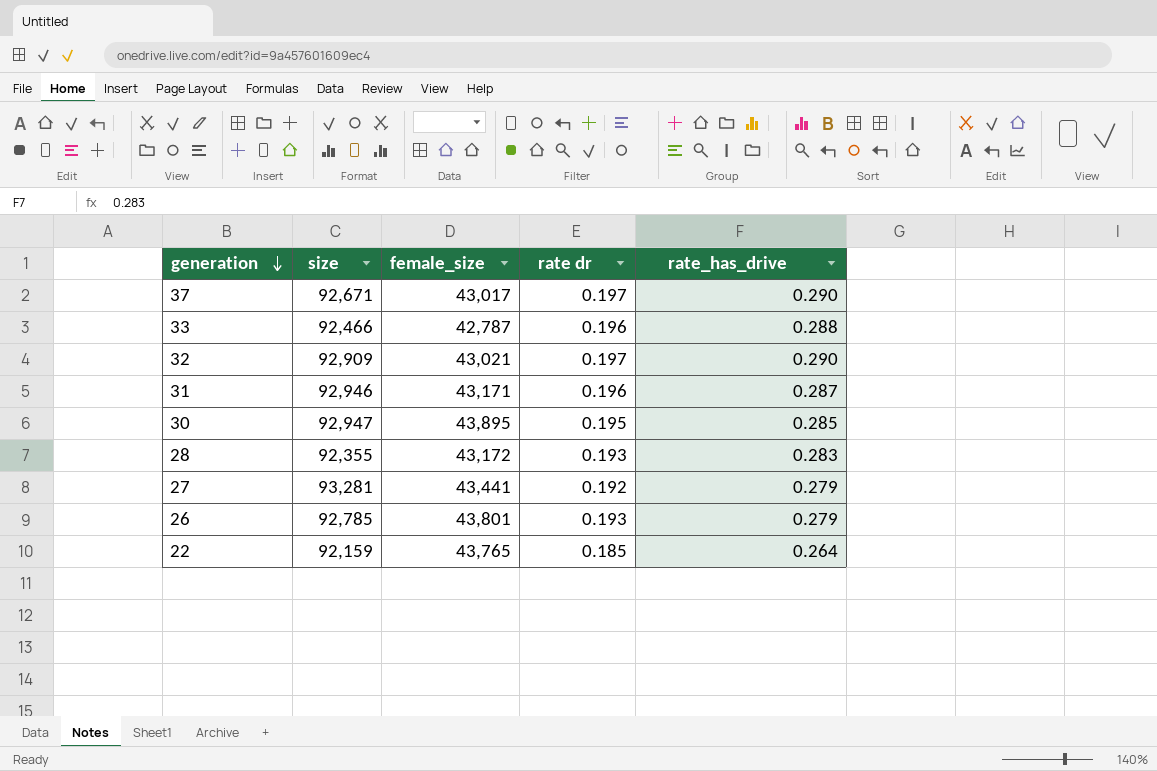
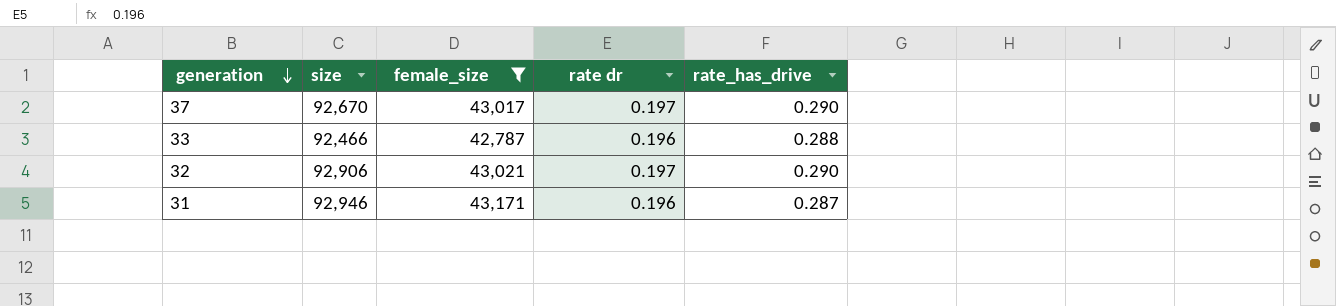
filter: none -> female_size <= 43,171
37 | size: 92,671 -> 92,670
32 | size: 92,909 -> 92,906

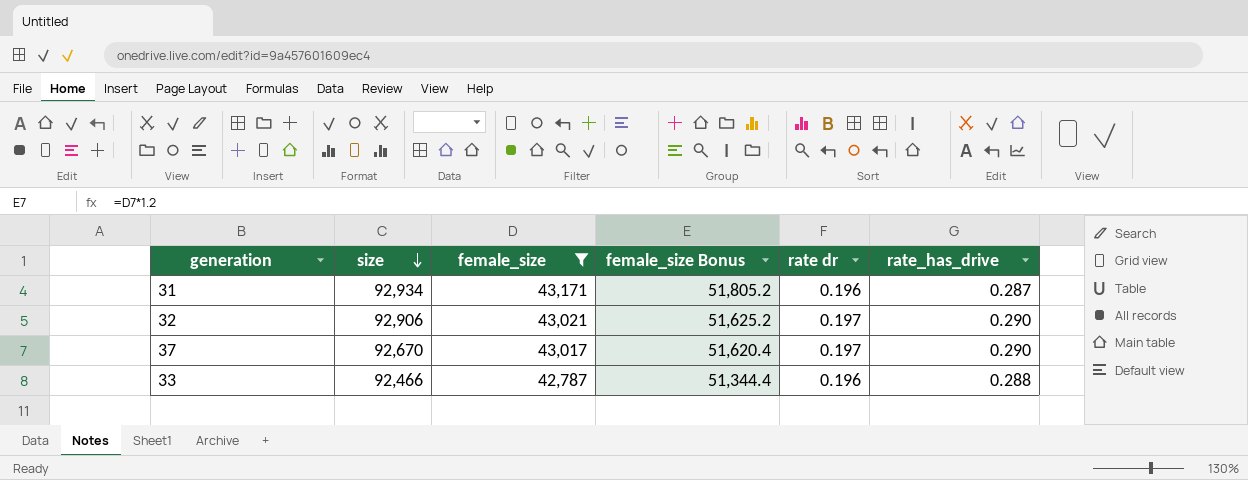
row order: generation descending -> size descending
column female_size Bonus | formula: none -> [female_size] * 1.2
31 | size: 92,946 -> 92,934

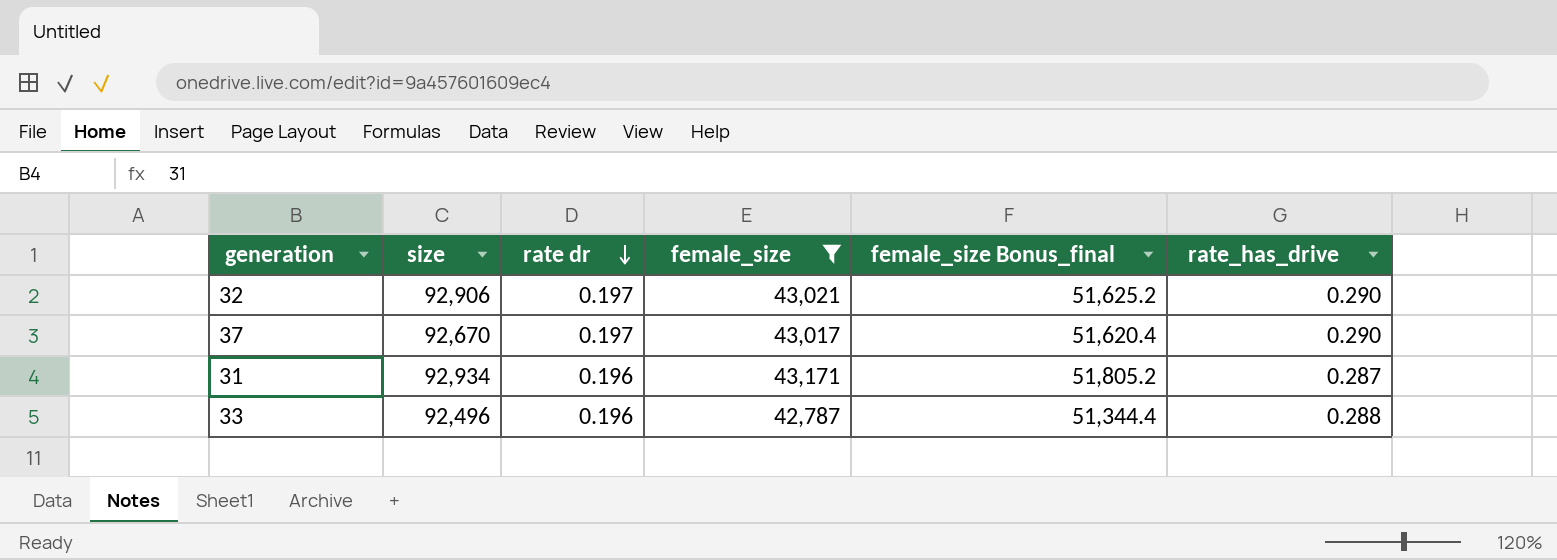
row order: size descending -> rate dr descending
column rate dr | position: 5 -> 3
column name: female_size Bonus -> female_size Bonus_final
33 | size: 92,466 -> 92,496

